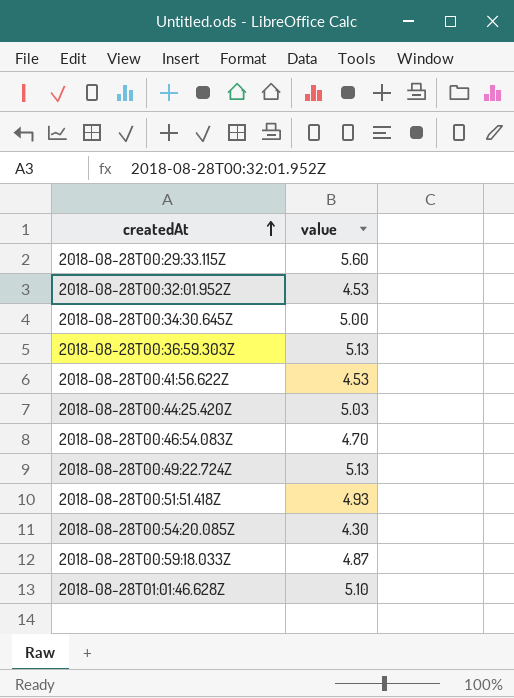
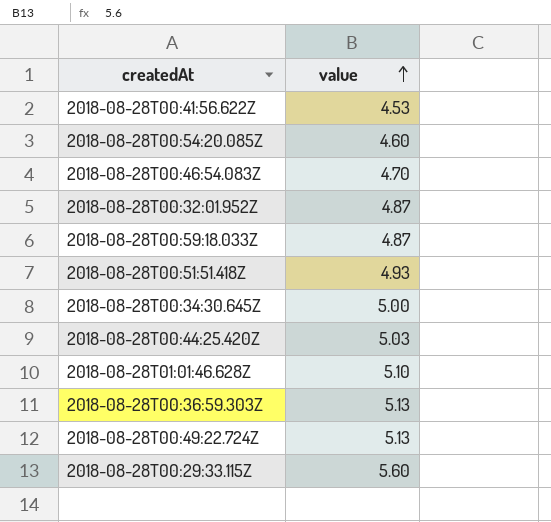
row order: createdAt ascending -> value ascending
2018-08-28T00:54:20.085Z | value: 4.30 -> 4.60
2018-08-28T00:32:01.952Z | value: 4.53 -> 4.87

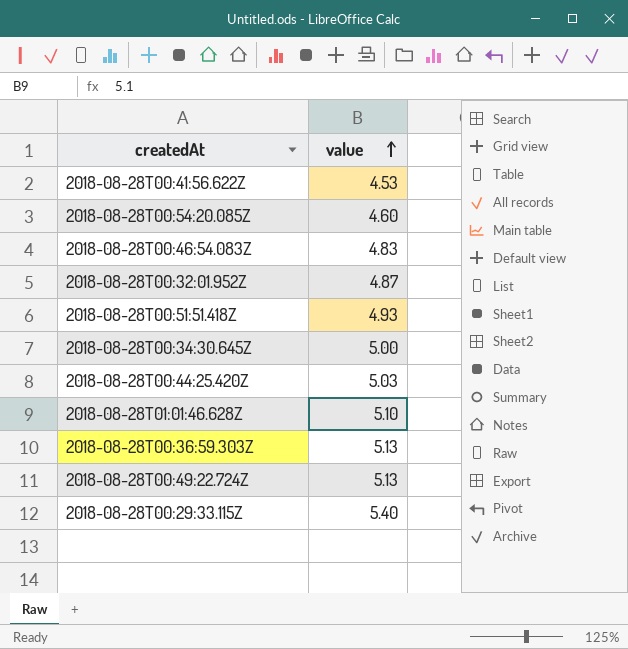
row 2018-08-28T00:59:18.033Z: 4.87 -> none
2018-08-28T00:46:54.083Z | value: 4.70 -> 4.83
2018-08-28T00:29:33.115Z | value: 5.60 -> 5.40

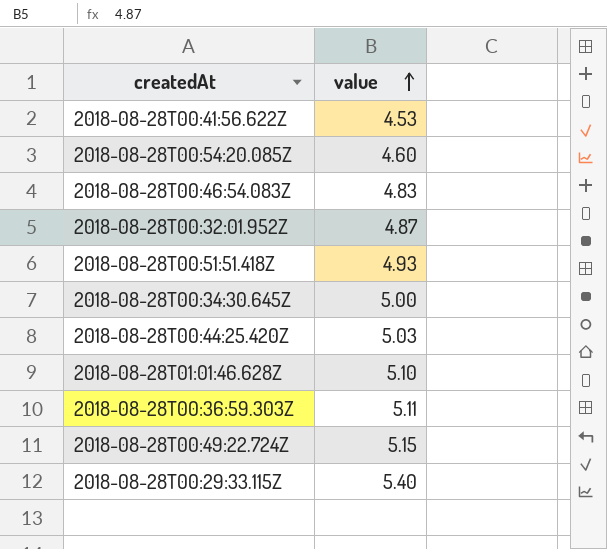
2018-08-28T00:36:59.303Z | value: 5.13 -> 5.11
2018-08-28T00:49:22.724Z | value: 5.13 -> 5.15

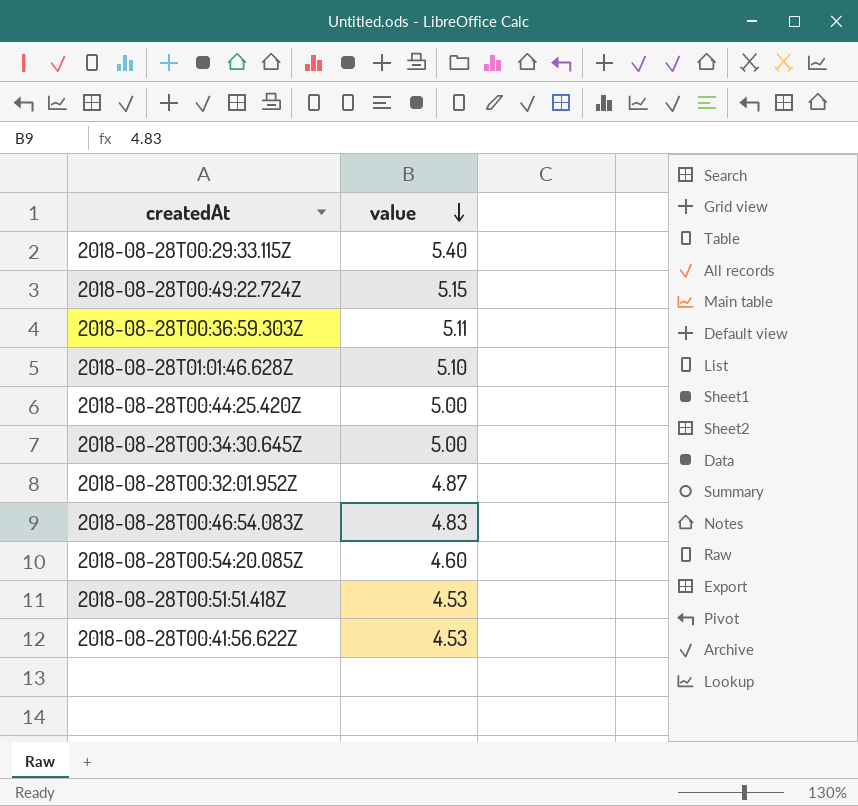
row order: value ascending -> value descending
2018-08-28T00:44:25.420Z | value: 5.03 -> 5.00
2018-08-28T00:51:51.418Z | value: 4.93 -> 4.53

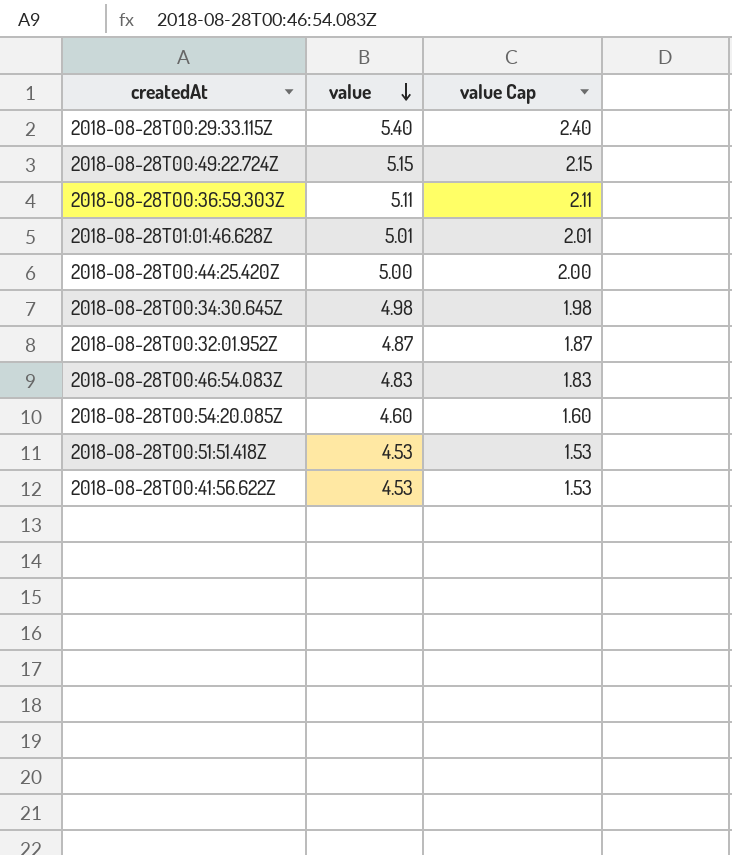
column value Cap | formula: none -> [value] - 3
2018-08-28T01:01:46.628Z | value: 5.10 -> 5.01
2018-08-28T00:34:30.645Z | value: 5.00 -> 4.98

